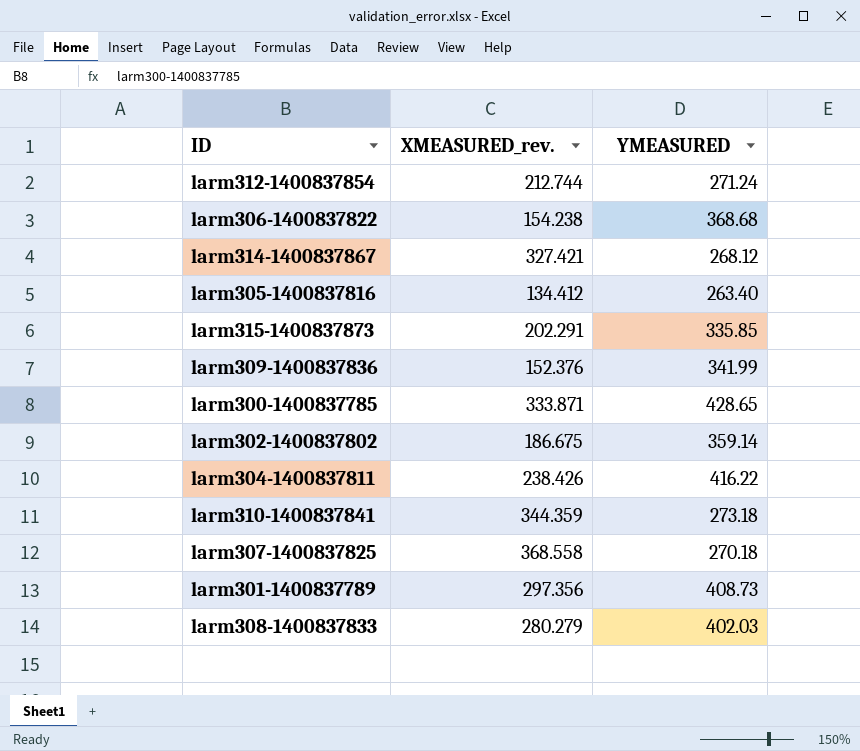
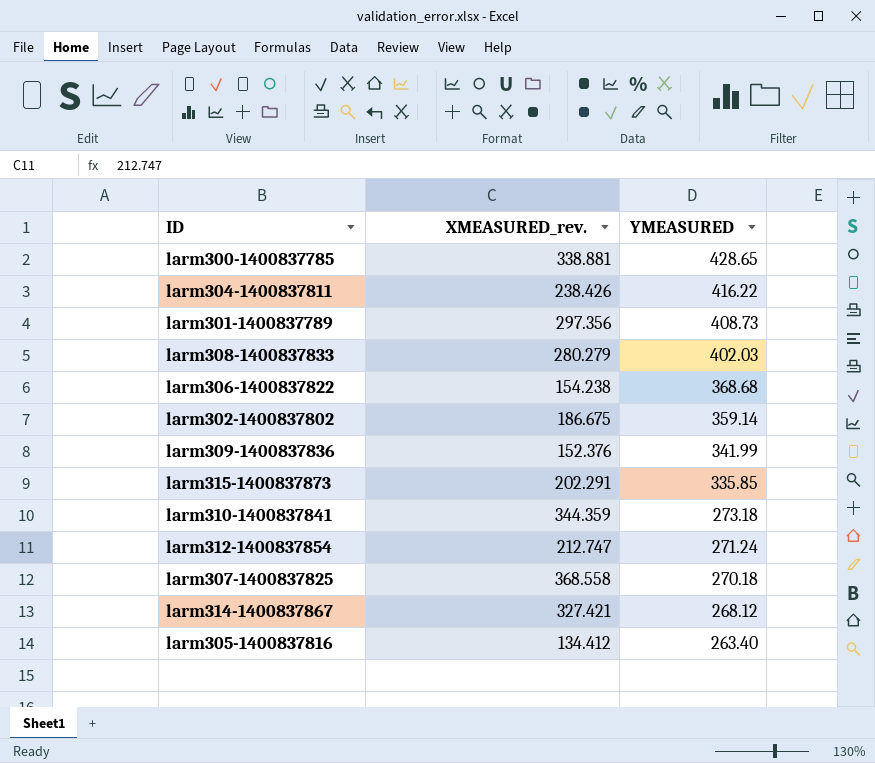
row order: none -> YMEASURED descending
larm300-1400837785 | XMEASURED_rev.: 333.871 -> 338.881
larm312-1400837854 | XMEASURED_rev.: 212.744 -> 212.747

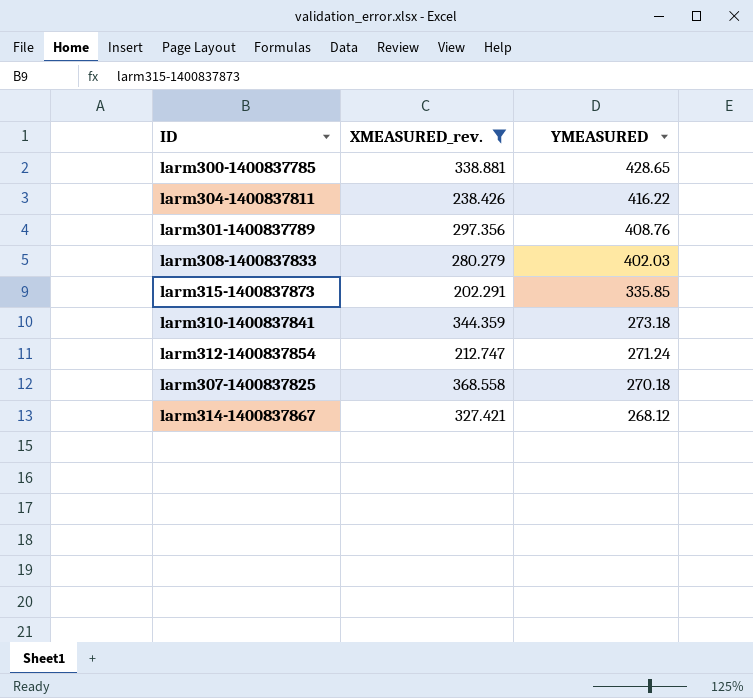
filter: none -> XMEASURED_rev. >= 202.291
larm301-1400837789 | YMEASURED: 408.73 -> 408.76

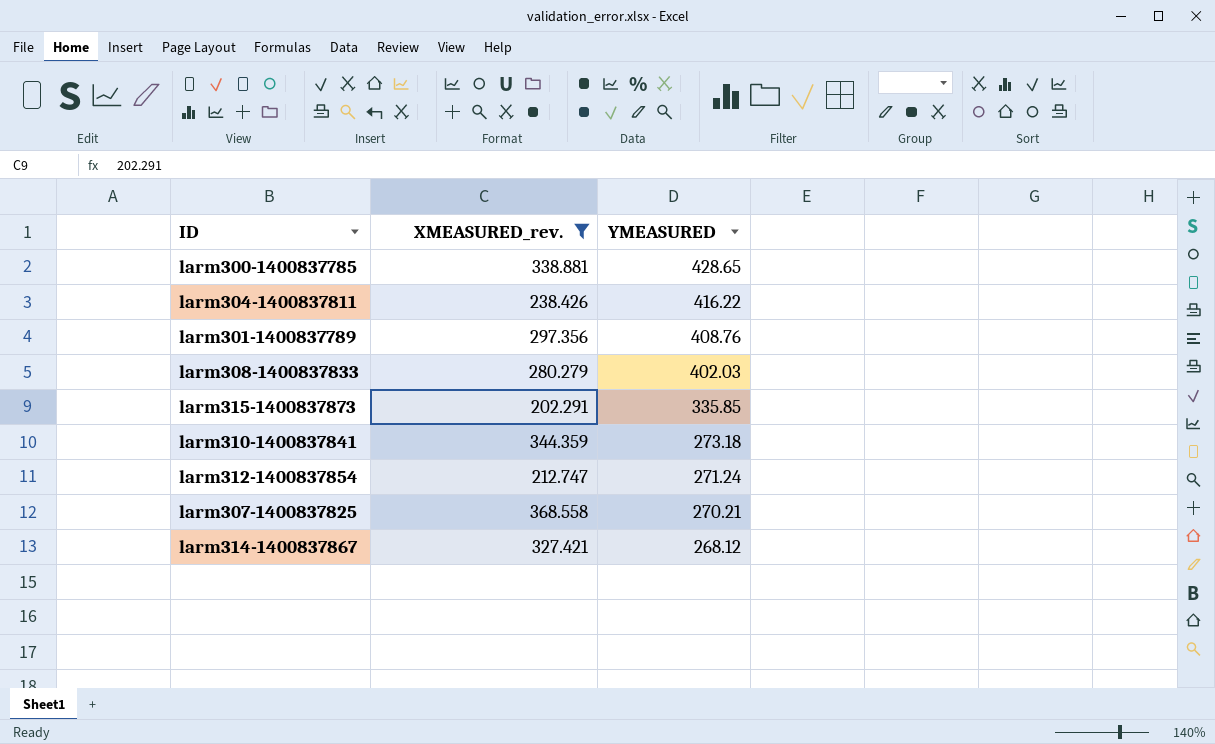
larm307-1400837825 | YMEASURED: 270.18 -> 270.21

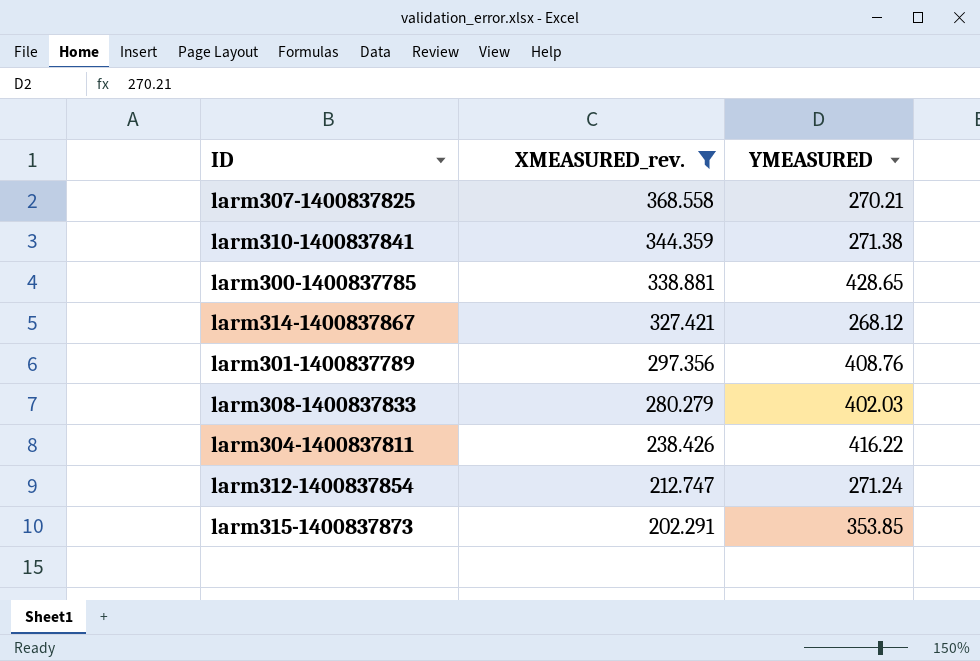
row order: YMEASURED descending -> XMEASURED_rev. descending
larm310-1400837841 | YMEASURED: 273.18 -> 271.38
larm315-1400837873 | YMEASURED: 335.85 -> 353.85

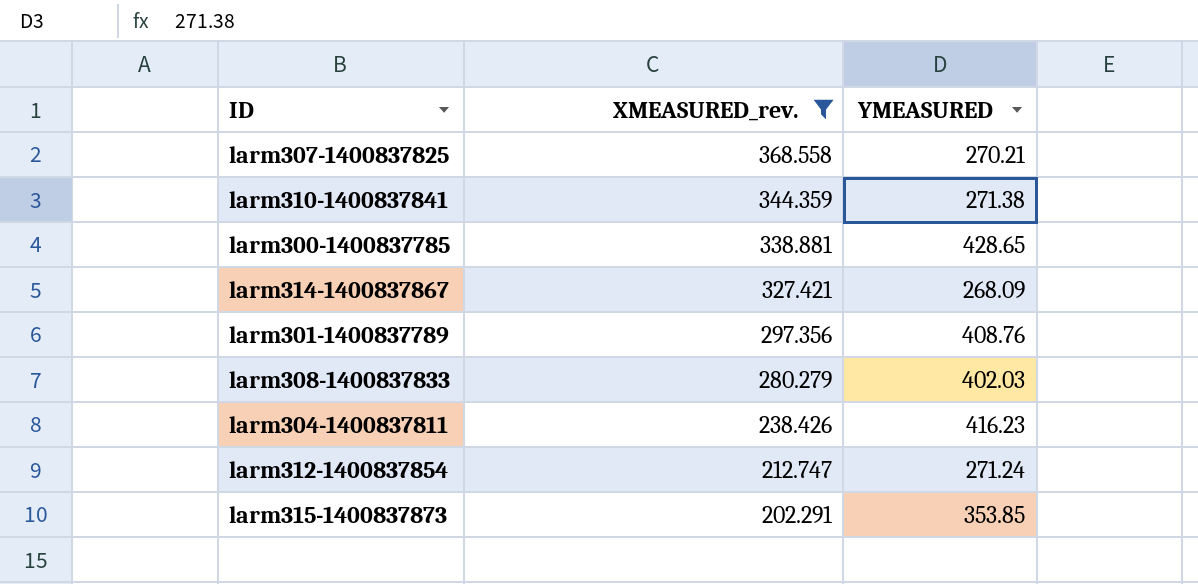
larm314-1400837867 | YMEASURED: 268.12 -> 268.09
larm304-1400837811 | YMEASURED: 416.22 -> 416.23

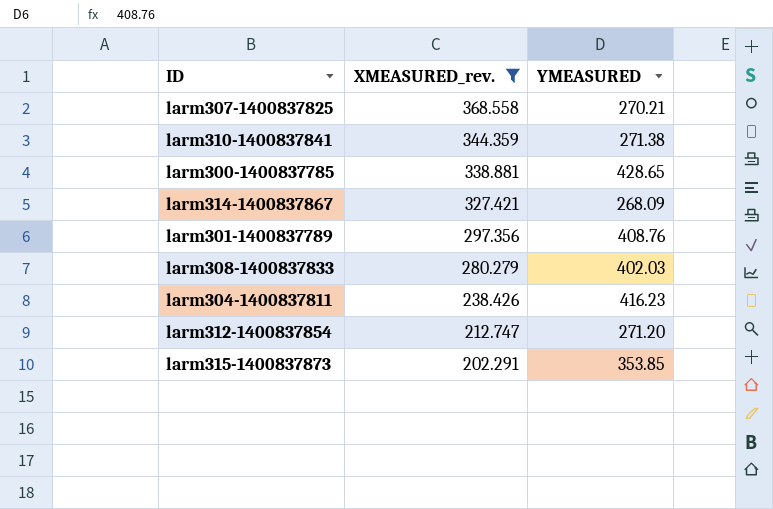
larm312-1400837854 | YMEASURED: 271.24 -> 271.20

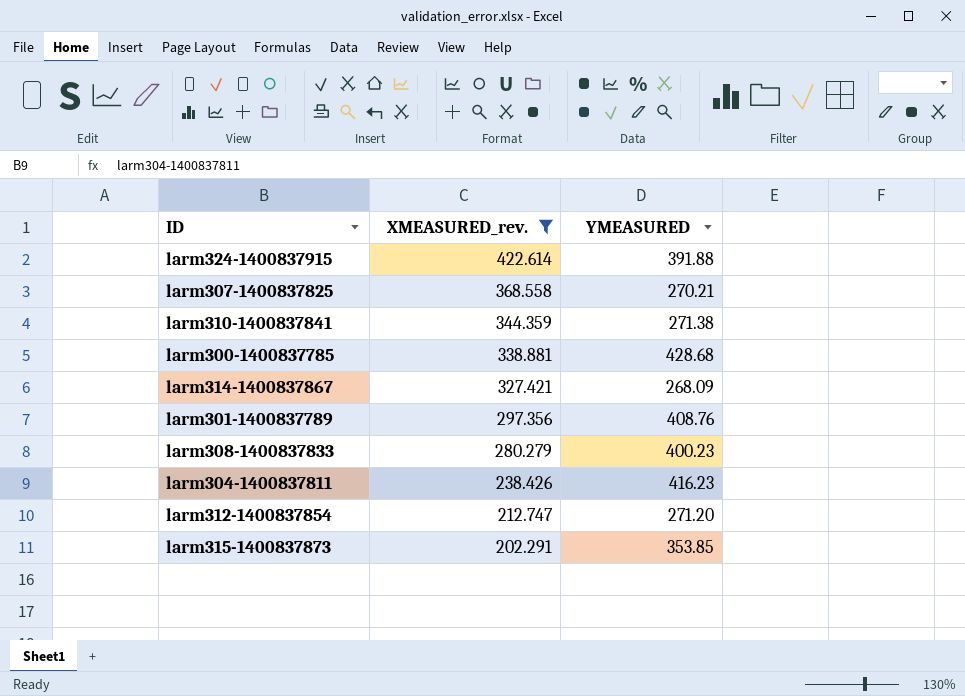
row larm324-1400837915: none -> 422.614 | 391.88
larm300-1400837785 | YMEASURED: 428.65 -> 428.68
larm308-1400837833 | YMEASURED: 402.03 -> 400.23

